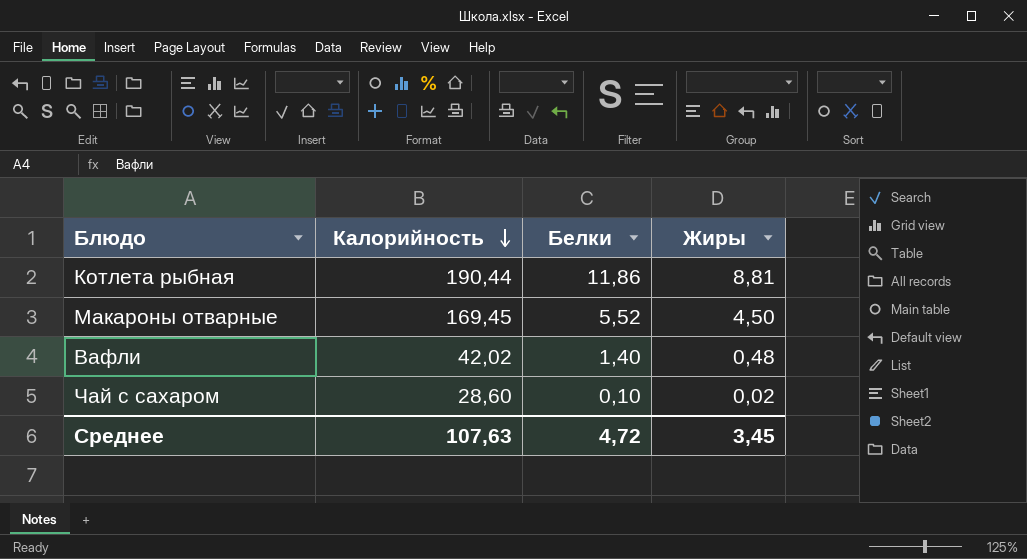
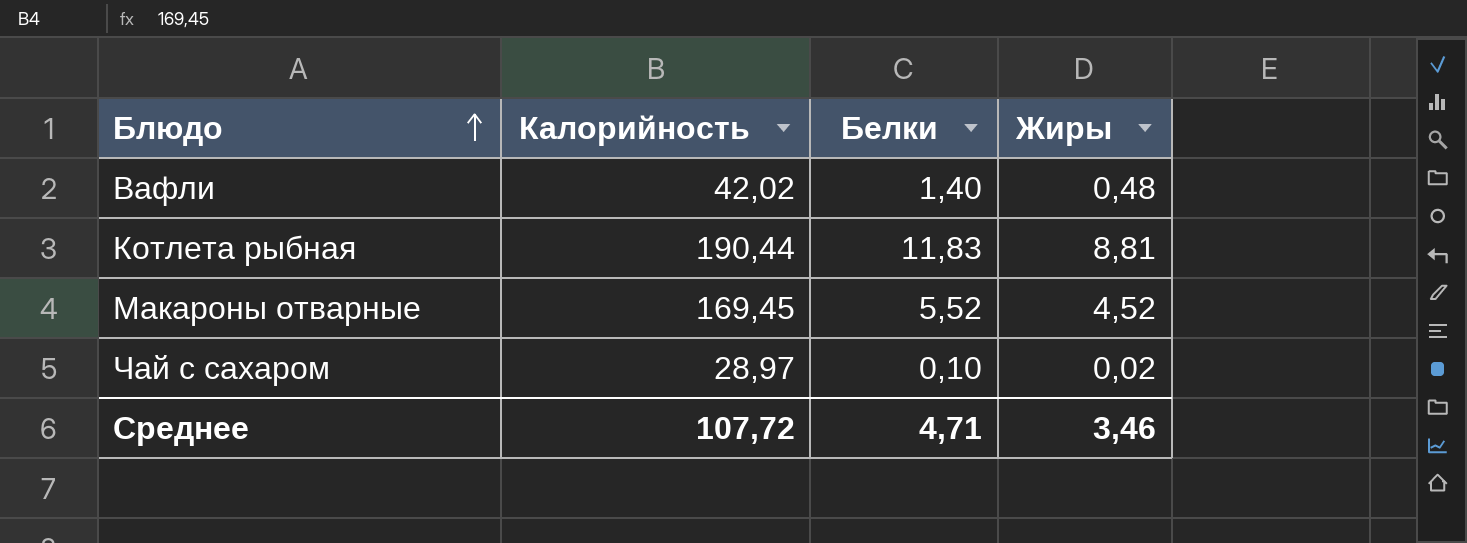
row order: Калорийность descending -> Блюдо ascending
Котлета рыбная | Белки: 11,86 -> 11,83
Макароны отварные | Жиры: 4,50 -> 4,52
Чай с сахаром | Калорийность: 28,60 -> 28,97
Среднее | Калорийность: 107,63 -> 107,72
Среднее | Белки: 4,72 -> 4,71
Среднее | Жиры: 3,45 -> 3,46

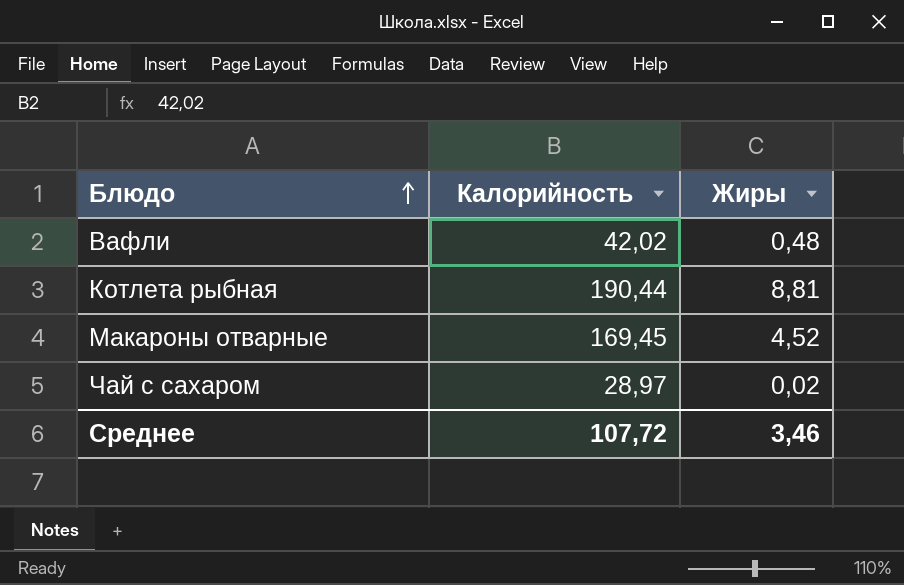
column Белки | position: 3 -> none

